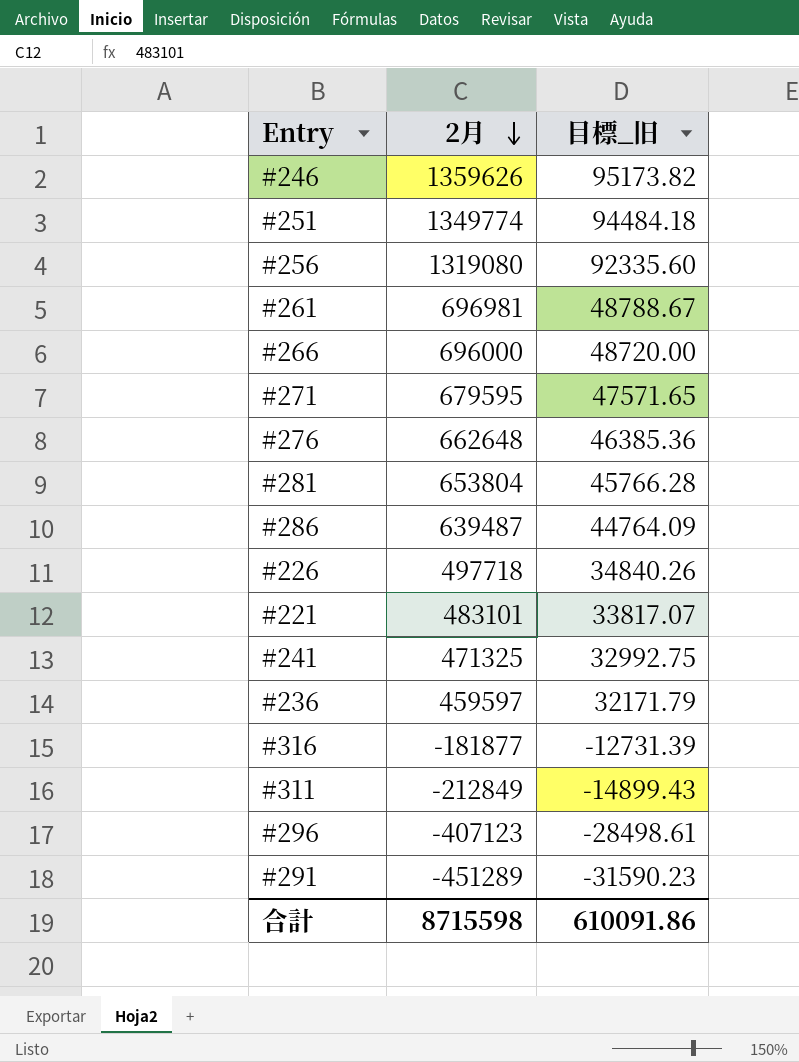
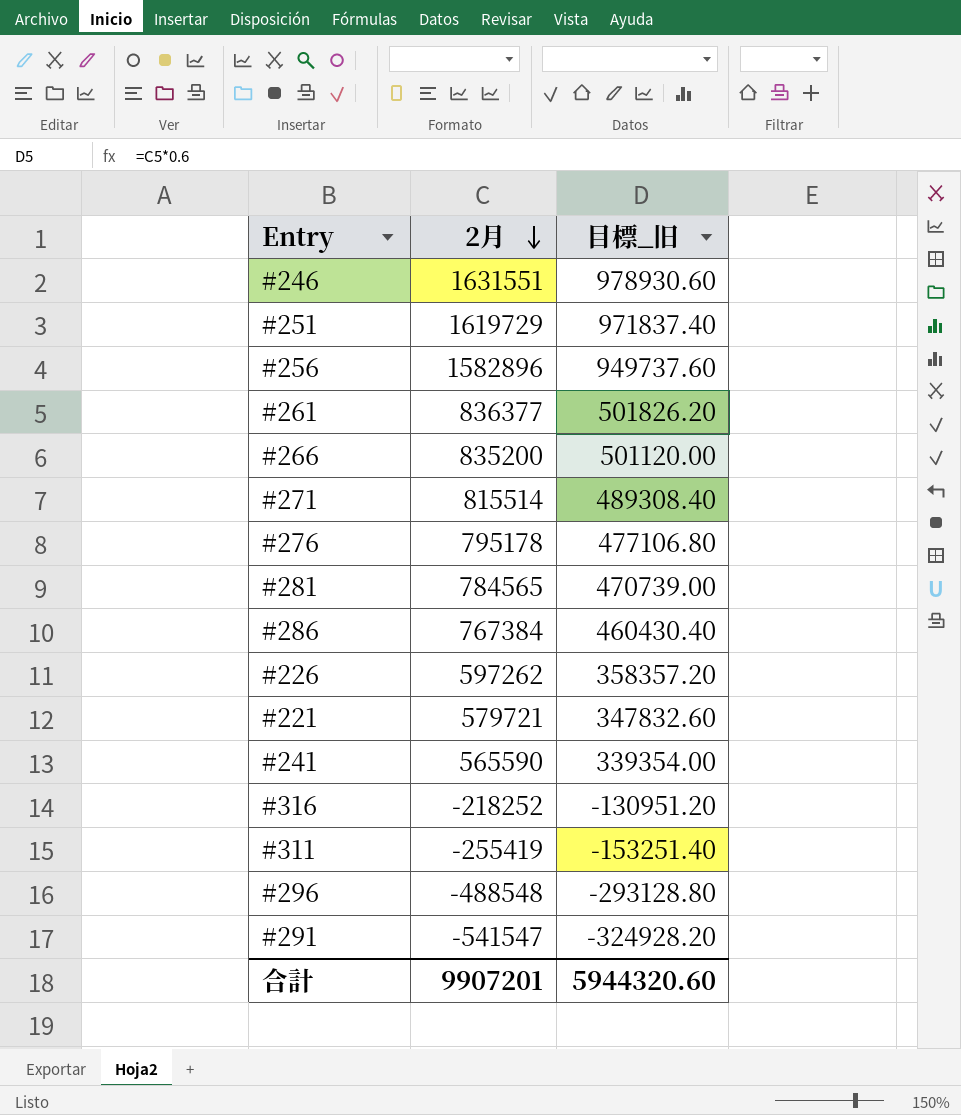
column 目標_旧 | formula: [2月] * 0.07 -> [2月] * 0.6
row #236: 459597 | 32171.79 -> none
#246 | 2月: 1359626 -> 1631551
#251 | 2月: 1349774 -> 1619729
#256 | 2月: 1319080 -> 1582896
#261 | 2月: 696981 -> 836377
#266 | 2月: 696000 -> 835200
#271 | 2月: 679595 -> 815514
#276 | 2月: 662648 -> 795178
#281 | 2月: 653804 -> 784565
#286 | 2月: 639487 -> 767384
#226 | 2月: 497718 -> 597262
#221 | 2月: 483101 -> 579721
#241 | 2月: 471325 -> 565590
#316 | 2月: -181877 -> -218252
#311 | 2月: -212849 -> -255419
#296 | 2月: -407123 -> -488548
#291 | 2月: -451289 -> -541547
合計 | 2月: 8715598 -> 9907201
合計 | 目標_旧: 610091.86 -> 5944320.60

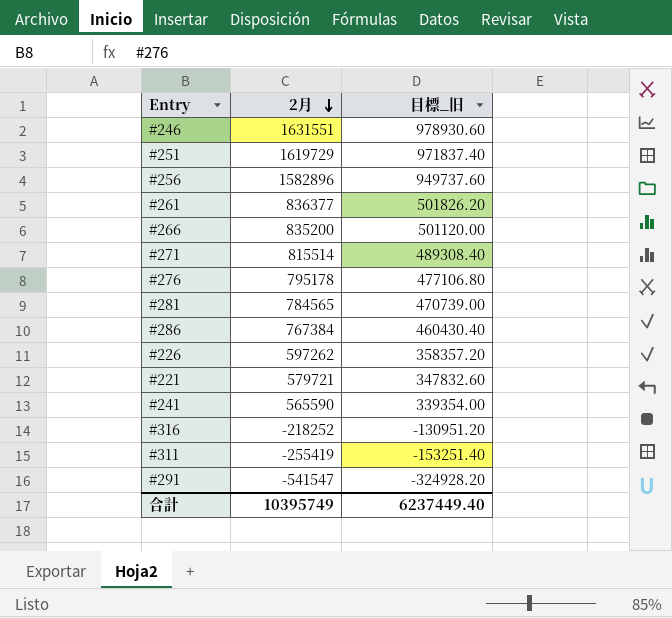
row #296: -488548 | -293128.80 -> none
合計 | 2月: 9907201 -> 10395749
合計 | 目標_旧: 5944320.60 -> 6237449.40

